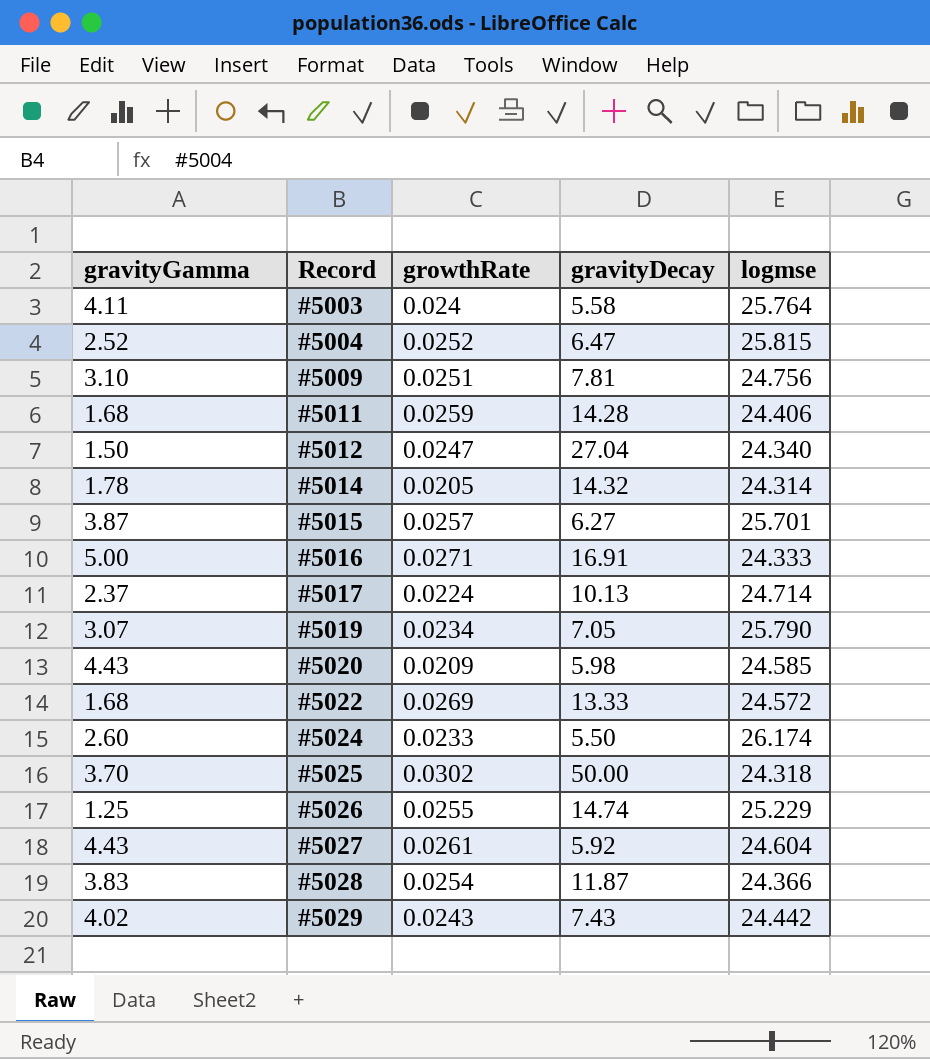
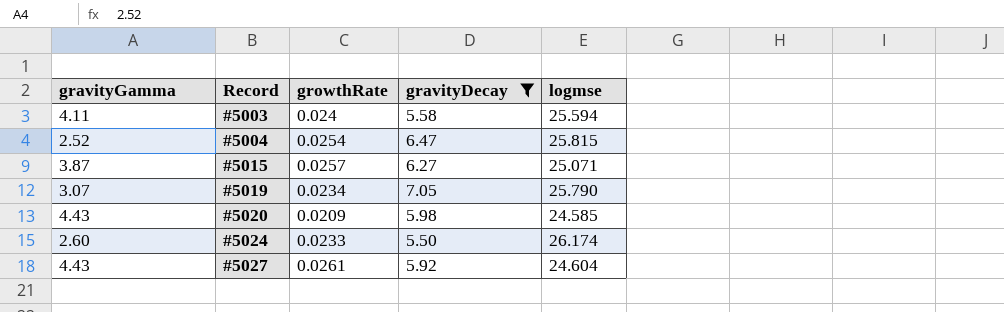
filter: none -> gravityDecay <= 7.05
#5003 | logmse: 25.764 -> 25.594
#5004 | growthRate: 0.0252 -> 0.0254
#5015 | logmse: 25.701 -> 25.071

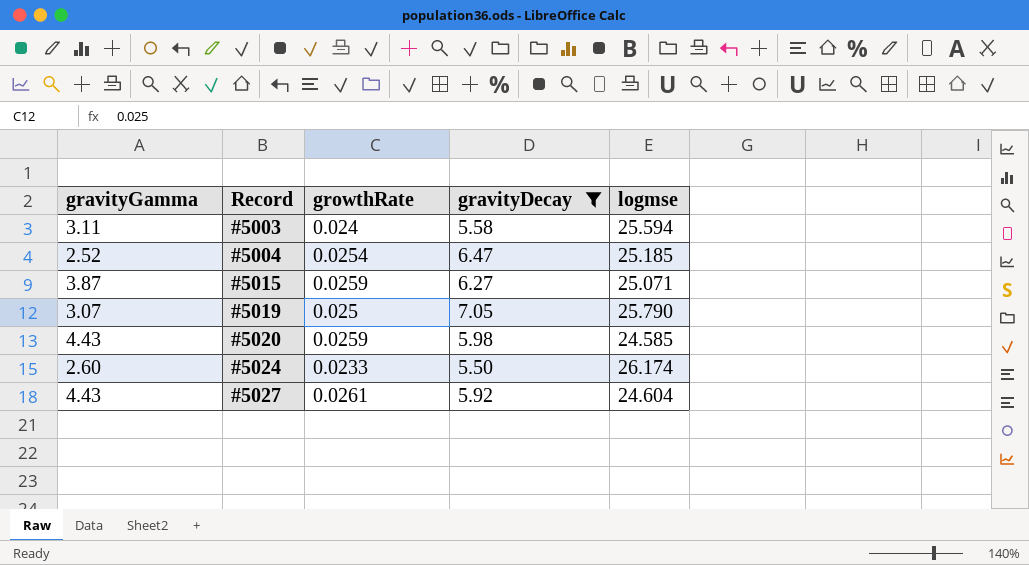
#5003 | gravityGamma: 4.11 -> 3.11
#5004 | logmse: 25.815 -> 25.185
#5015 | growthRate: 0.0257 -> 0.0259
#5019 | growthRate: 0.0234 -> 0.025
#5020 | growthRate: 0.0209 -> 0.0259

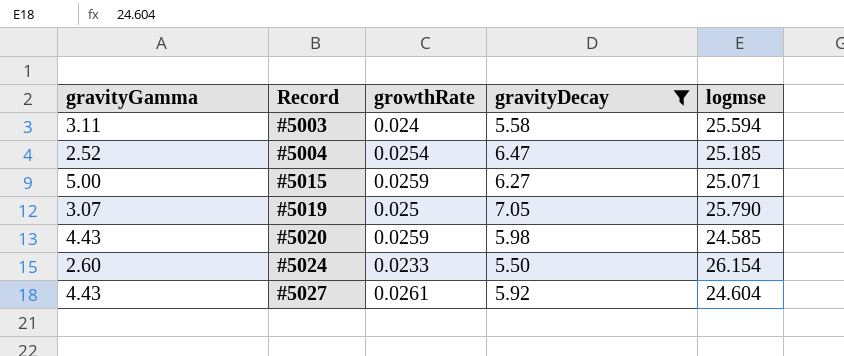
#5015 | gravityGamma: 3.87 -> 5.00
#5024 | logmse: 26.174 -> 26.154

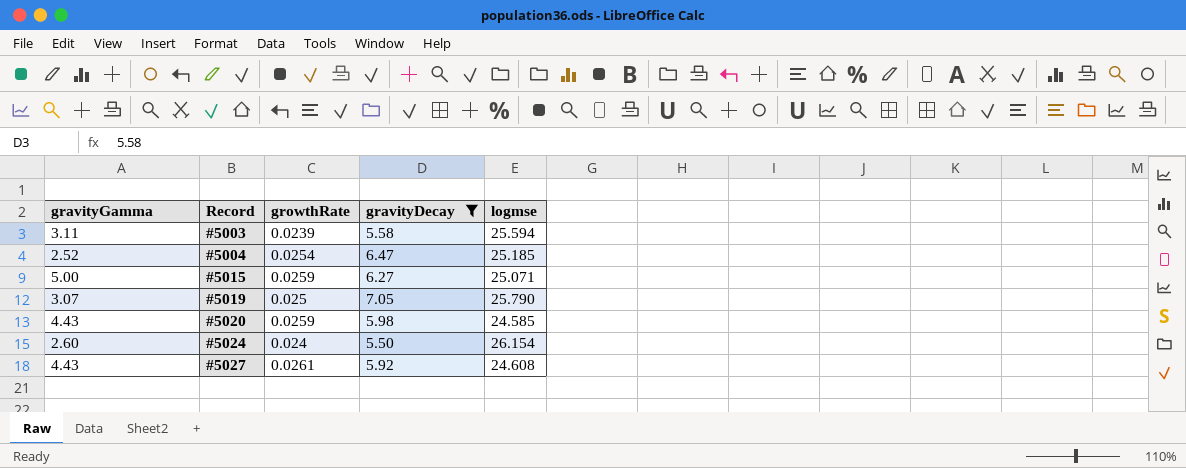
#5003 | growthRate: 0.024 -> 0.0239
#5024 | growthRate: 0.0233 -> 0.024
#5027 | logmse: 24.604 -> 24.608

